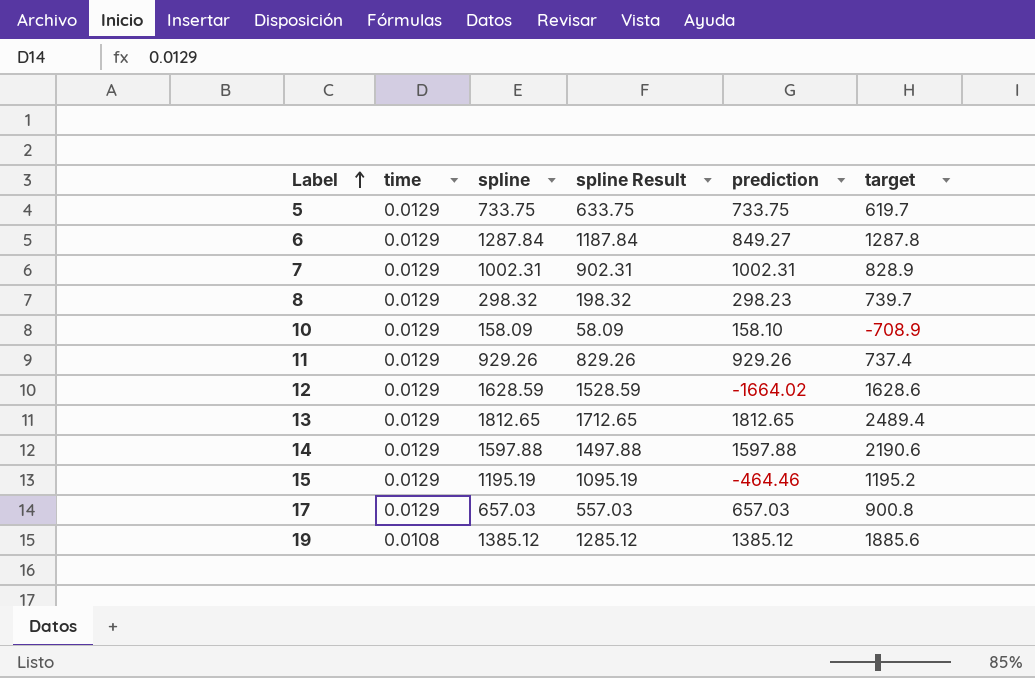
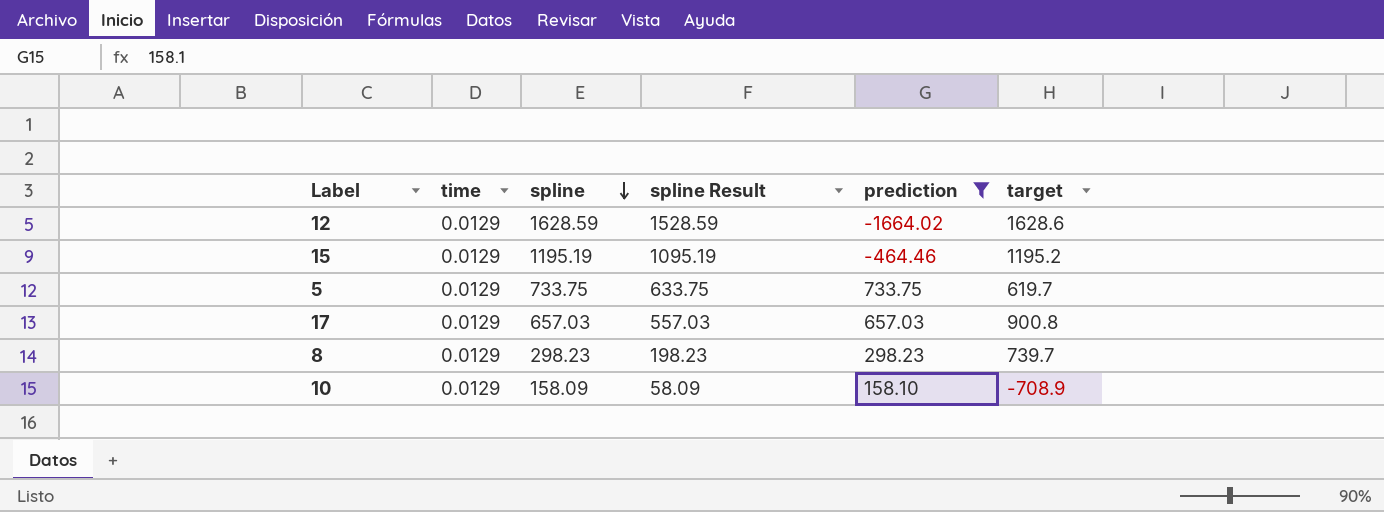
filter: none -> prediction <= 733.75
row order: Label ascending -> spline descending
8 | spline: 298.32 -> 298.23
8 | spline Result: 198.32 -> 198.23

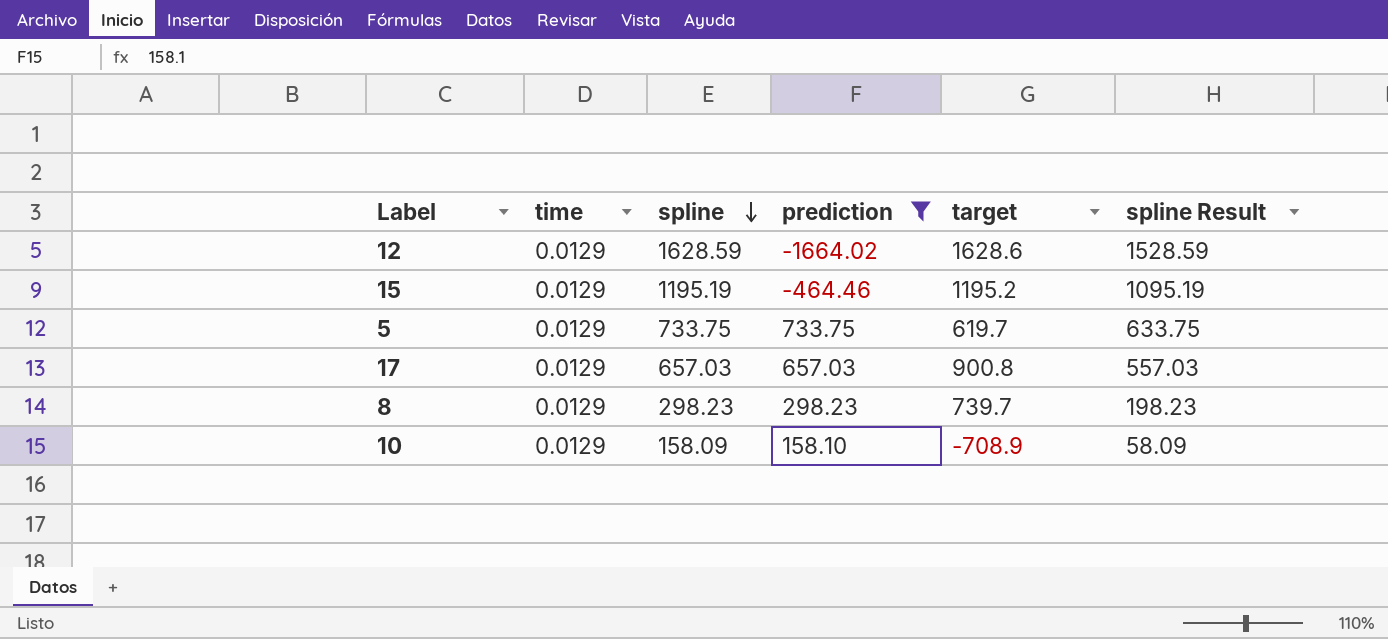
column spline Result | position: 4 -> 6

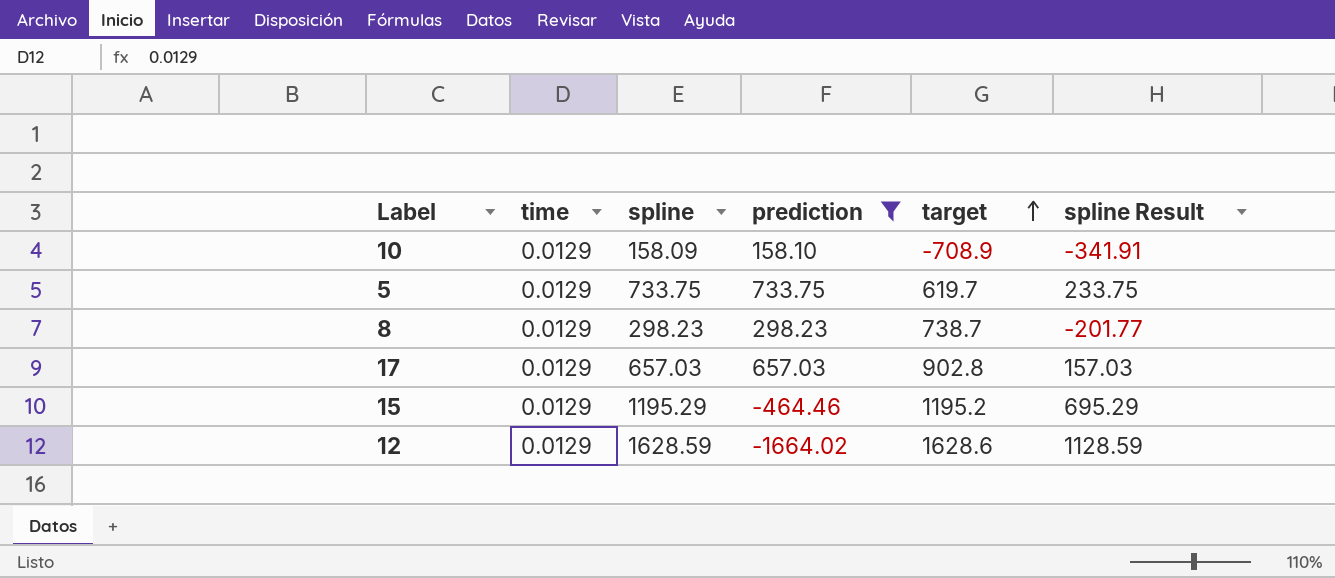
row order: spline descending -> target ascending
column spline Result | formula: [spline] - 100 -> [spline] - 500
8 | target: 739.7 -> 738.7
17 | target: 900.8 -> 902.8
15 | spline: 1195.19 -> 1195.29

